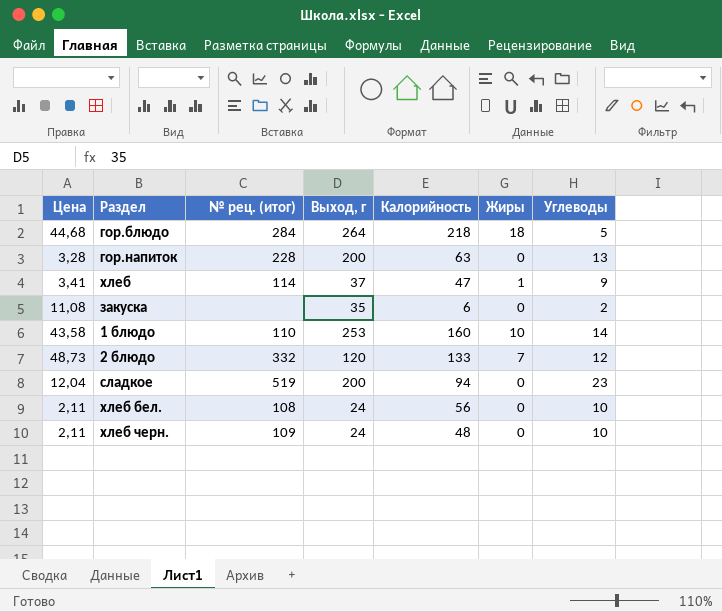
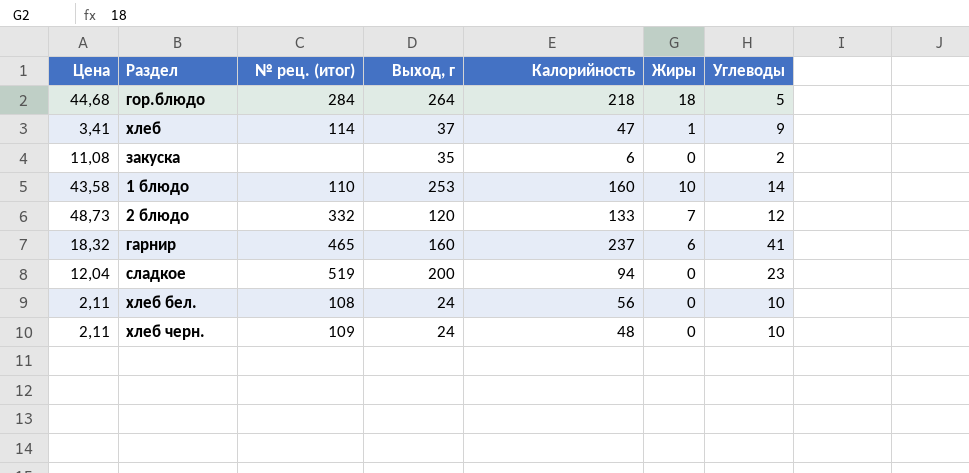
row гор.напиток: 3,28 | 228 | 200 | 63 | 0 | 13 -> none
row гарнир: none -> 18,32 | 465 | 160 | 237 | 6 | 41

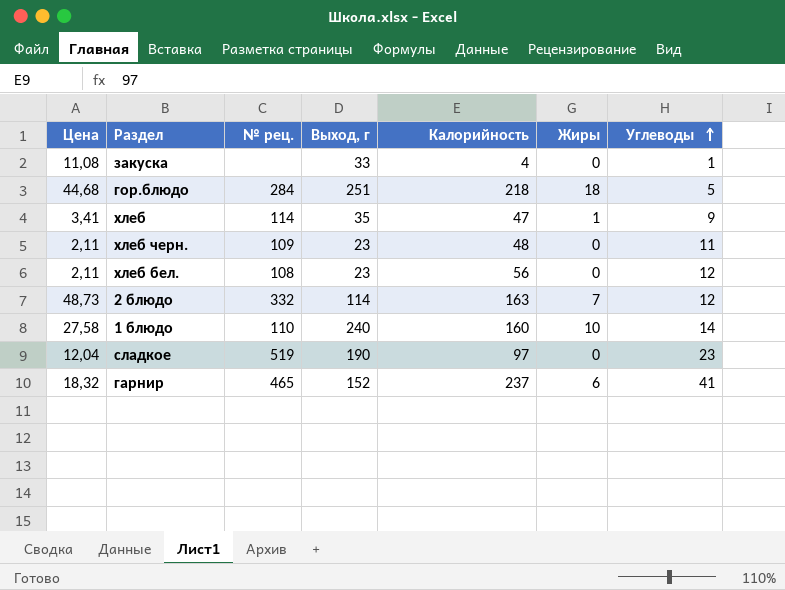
row order: none -> Углеводы ascending
column name: № рец. (итог) -> № рец.
закуска | Выход, г: 35 -> 33
закуска | Калорийность: 6 -> 4
закуска | Углеводы: 2 -> 1
гор.блюдо | Выход, г: 264 -> 251
хлеб | Выход, г: 37 -> 35
хлеб черн. | Выход, г: 24 -> 23
хлеб черн. | Углеводы: 10 -> 11
хлеб бел. | Выход, г: 24 -> 23
хлеб бел. | Углеводы: 10 -> 12
2 блюдо | Выход, г: 120 -> 114
2 блюдо | Калорийность: 133 -> 163
1 блюдо | Цена: 43,58 -> 27,58
1 блюдо | Выход, г: 253 -> 240
сладкое | Выход, г: 200 -> 190
сладкое | Калорийность: 94 -> 97
гарнир | Выход, г: 160 -> 152

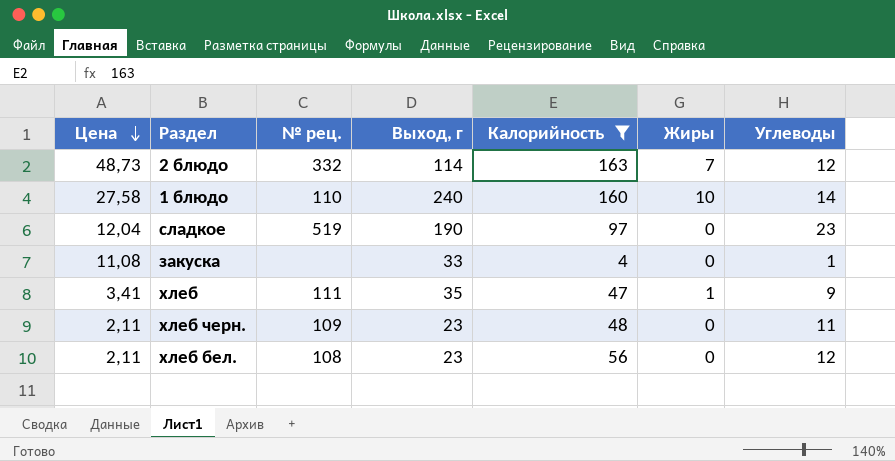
filter: none -> Калорийность <= 163
row order: Углеводы ascending -> Цена descending
хлеб | № рец.: 114 -> 111

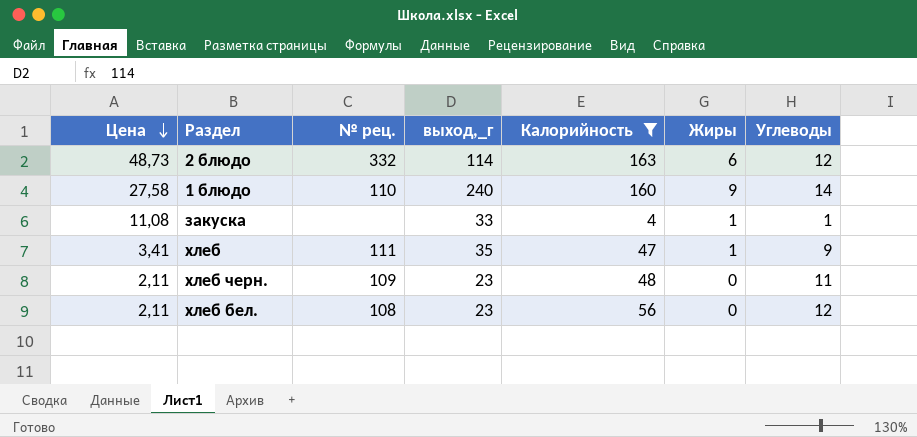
column name: Выход, г -> выход,_г
row сладкое: 12,04 | 519 | 190 | 97 | 0 | 23 -> none
2 блюдо | Жиры: 7 -> 6
1 блюдо | Жиры: 10 -> 9
закуска | Жиры: 0 -> 1

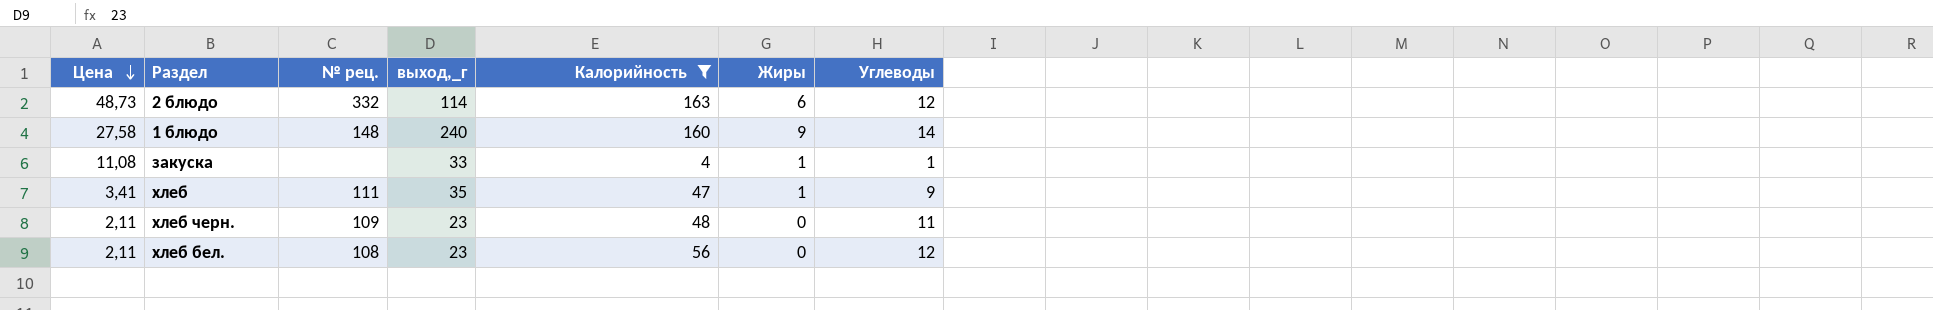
1 блюдо | № рец.: 110 -> 148

